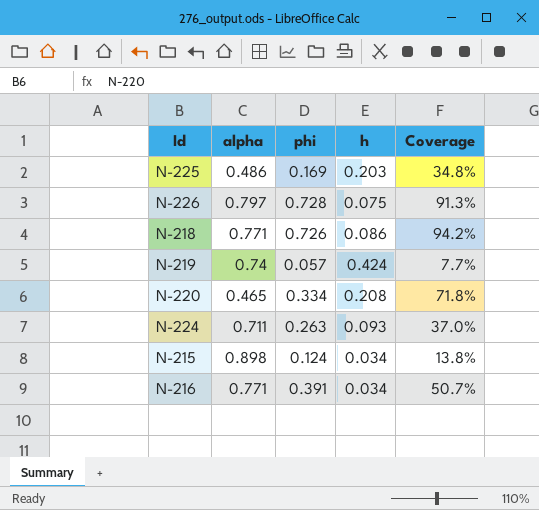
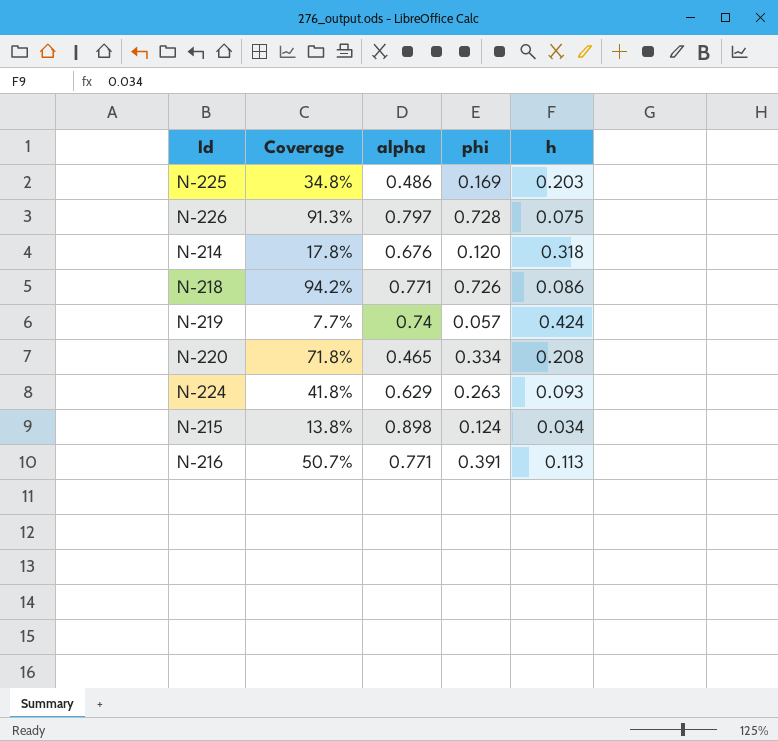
column Coverage | position: 5 -> 2
row N-214: none -> 17.8% | 0.676 | 0.120 | 0.318
N-224 | Coverage: 37.0% -> 41.8%
N-224 | alpha: 0.711 -> 0.629
N-216 | h: 0.034 -> 0.113

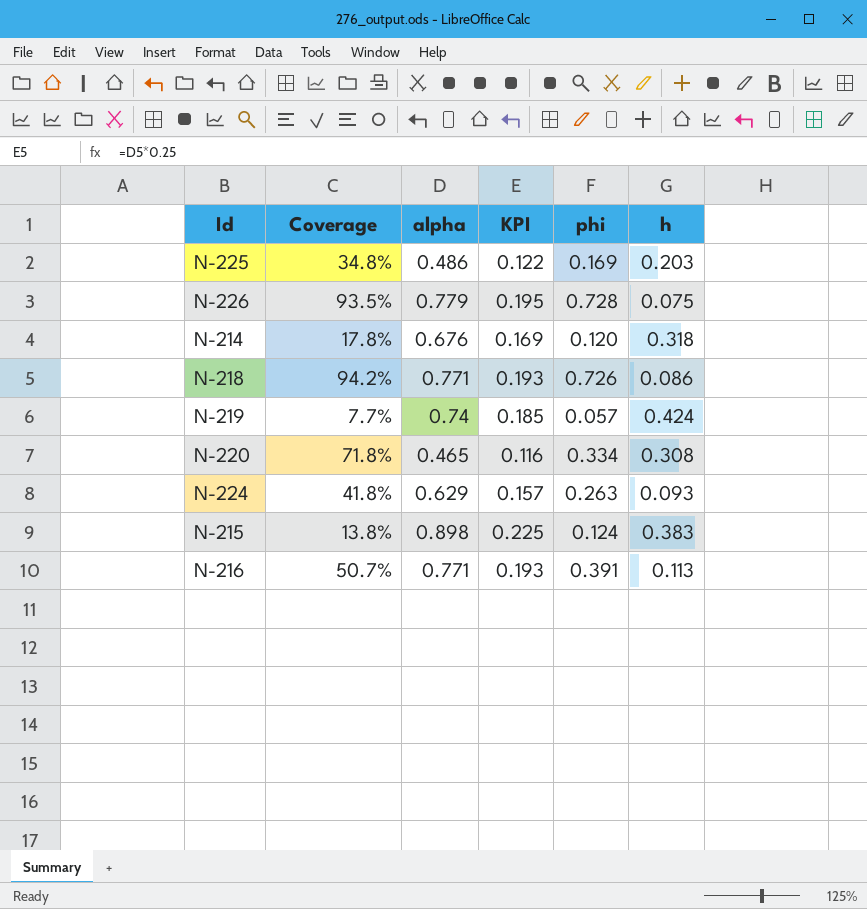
column KPI | formula: none -> [alpha] * 0.25
N-226 | Coverage: 91.3% -> 93.5%
N-226 | alpha: 0.797 -> 0.779
N-220 | h: 0.208 -> 0.308
N-215 | h: 0.034 -> 0.383

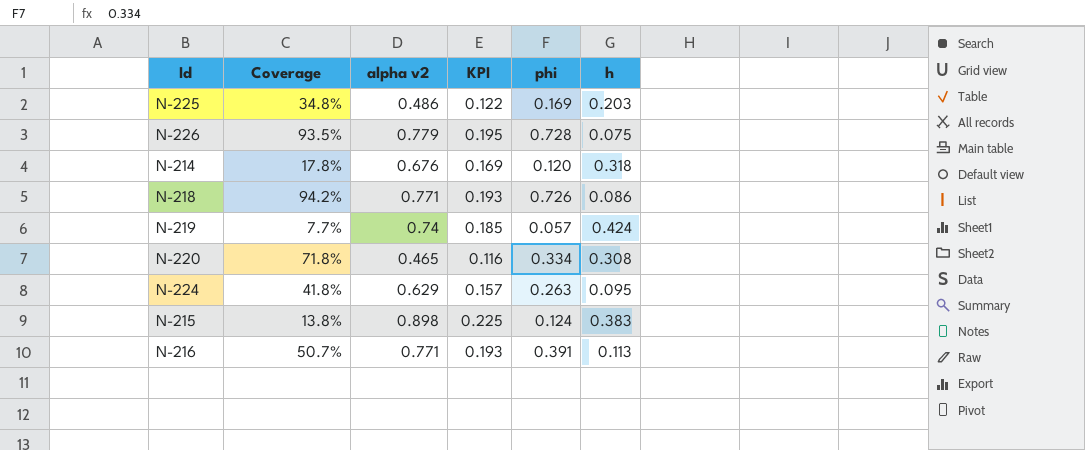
column name: alpha -> alpha v2
N-224 | h: 0.093 -> 0.095

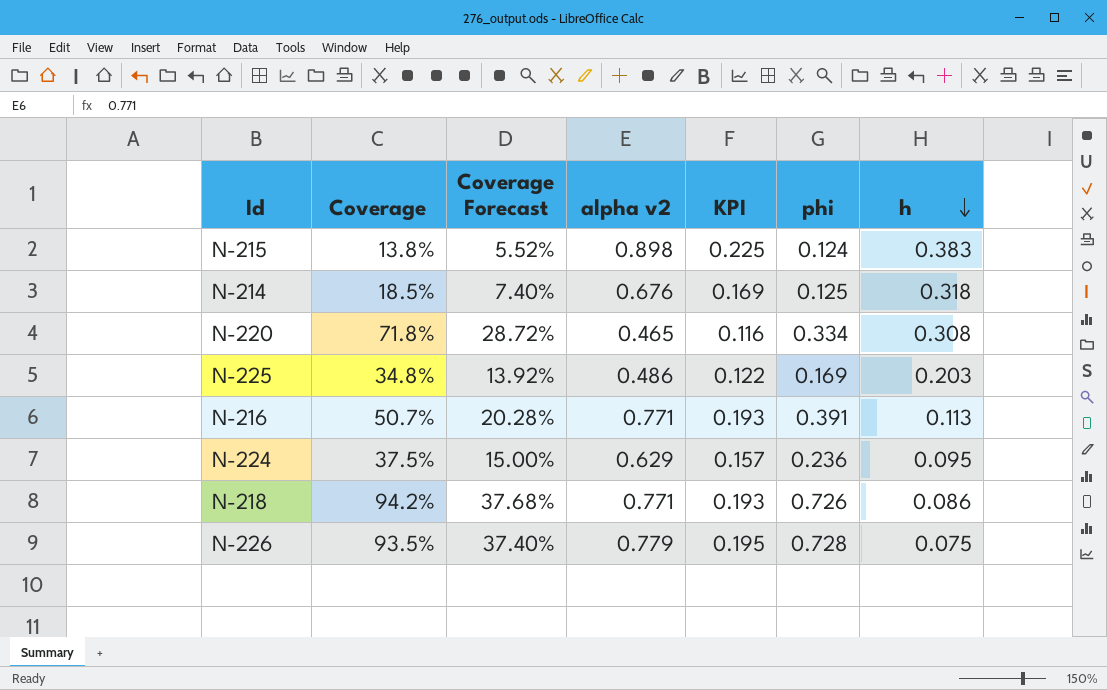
row order: none -> h descending
column Coverage Forecast | formula: none -> [Coverage] * 0.4
row N-219: 7.7% | 0.74 | 0.185 | 0.057 | 0.424 -> none
N-214 | Coverage: 17.8% -> 18.5%
N-214 | phi: 0.120 -> 0.125
N-224 | Coverage: 41.8% -> 37.5%
N-224 | phi: 0.263 -> 0.236

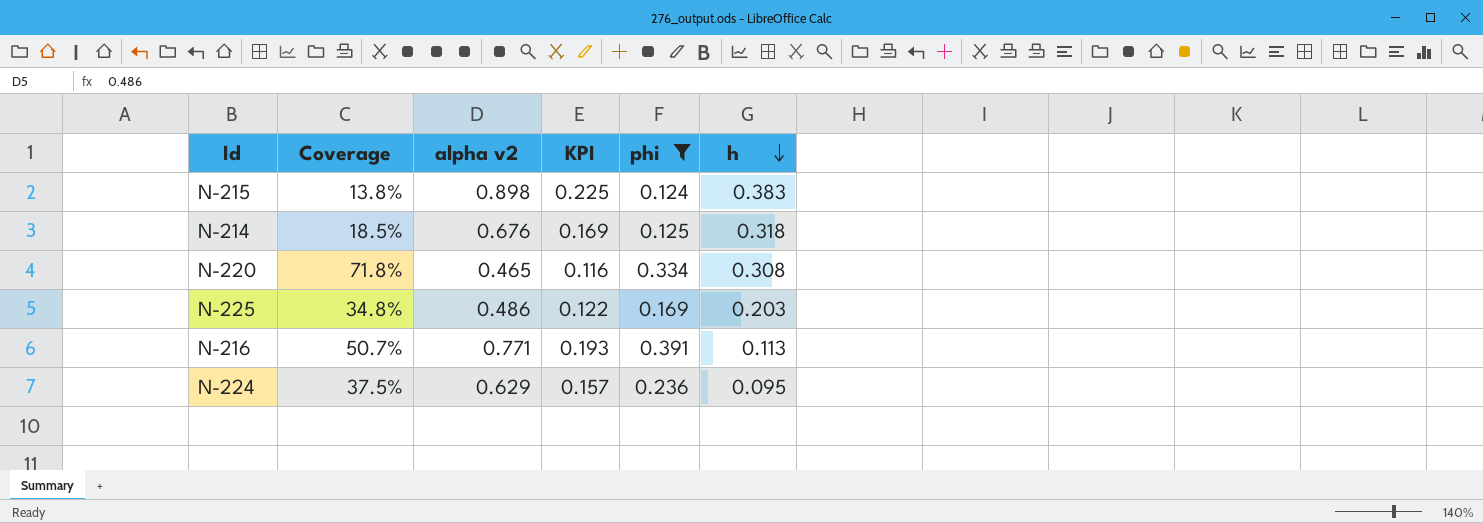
filter: none -> phi <= 0.391
column Coverage Forecast | formula: [Coverage] * 0.4 -> none

